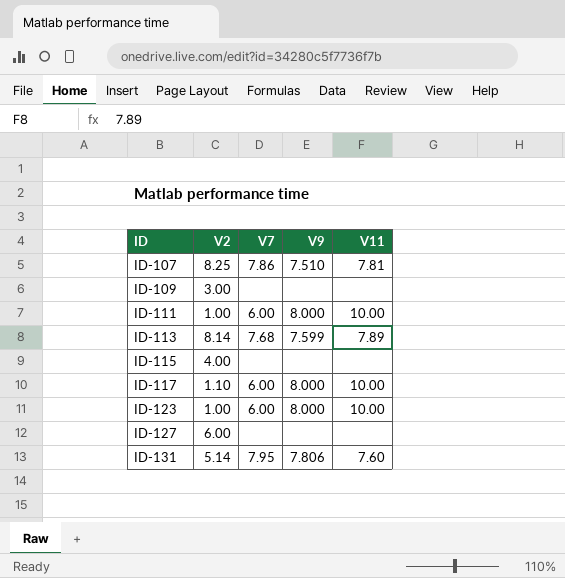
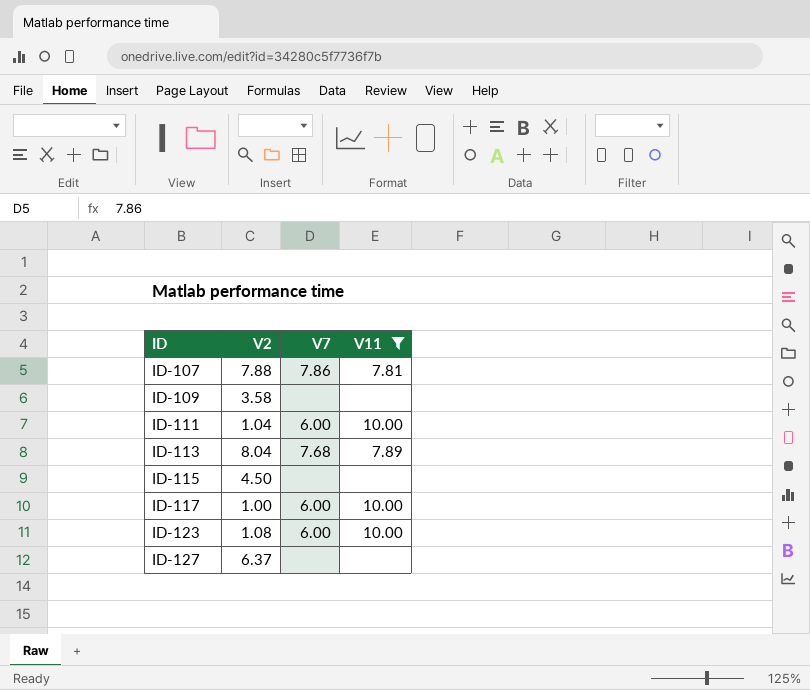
filter: none -> V11 != 7.60
column V9 | position: 4 -> none
ID-107 | V2: 8.25 -> 7.88
ID-109 | V2: 3.00 -> 3.58
ID-111 | V2: 1.00 -> 1.04
ID-113 | V2: 8.14 -> 8.04
ID-115 | V2: 4.00 -> 4.50
ID-117 | V2: 1.10 -> 1.00
ID-123 | V2: 1.00 -> 1.08
ID-127 | V2: 6.00 -> 6.37

